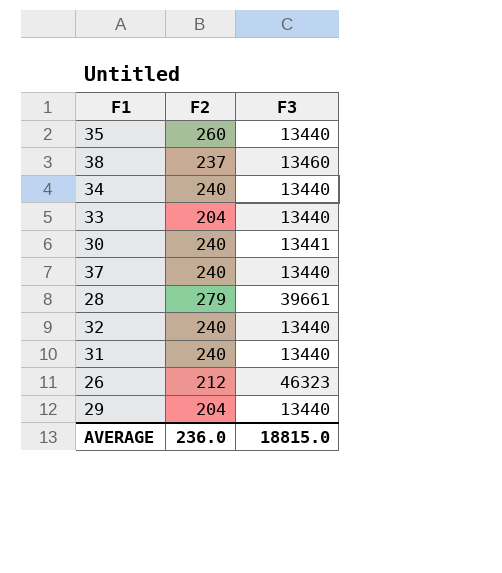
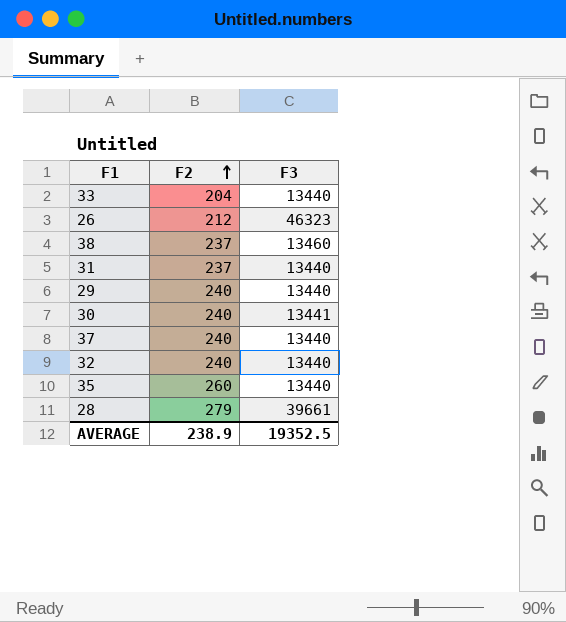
row order: none -> F2 ascending
row 34: 240 | 13440 -> none
31 | F2: 240 -> 237
29 | F2: 204 -> 240
AVERAGE | F2: 236.0 -> 238.9
AVERAGE | F3: 18815.0 -> 19352.5

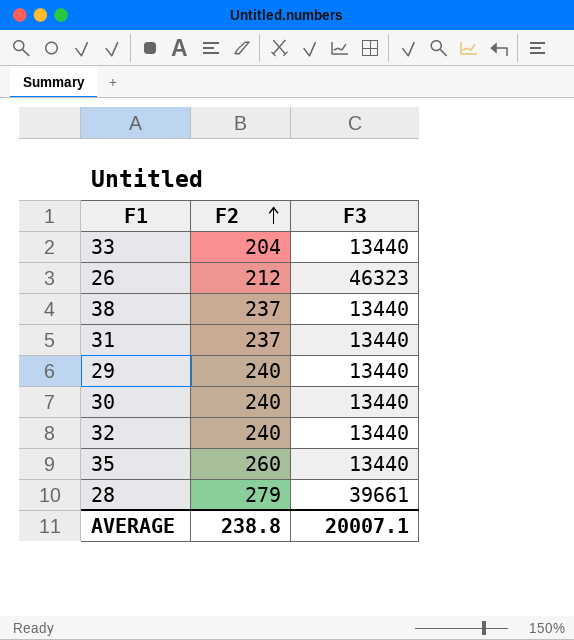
row 37: 240 | 13440 -> none
38 | F3: 13460 -> 13440
30 | F3: 13441 -> 13440
AVERAGE | F2: 238.9 -> 238.8
AVERAGE | F3: 19352.5 -> 20007.1

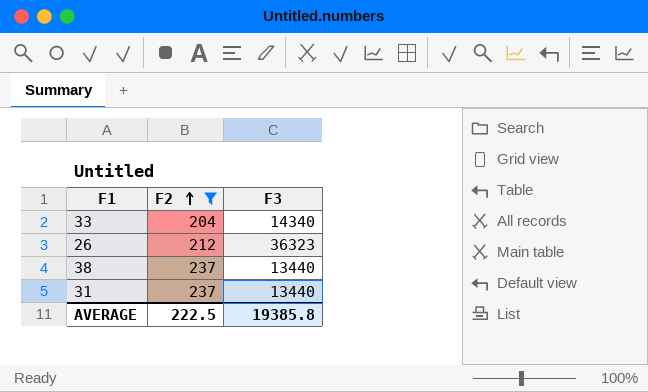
filter: none -> F2 <= 237
33 | F3: 13440 -> 14340
26 | F3: 46323 -> 36323
AVERAGE | F2: 238.8 -> 222.5
AVERAGE | F3: 20007.1 -> 19385.8

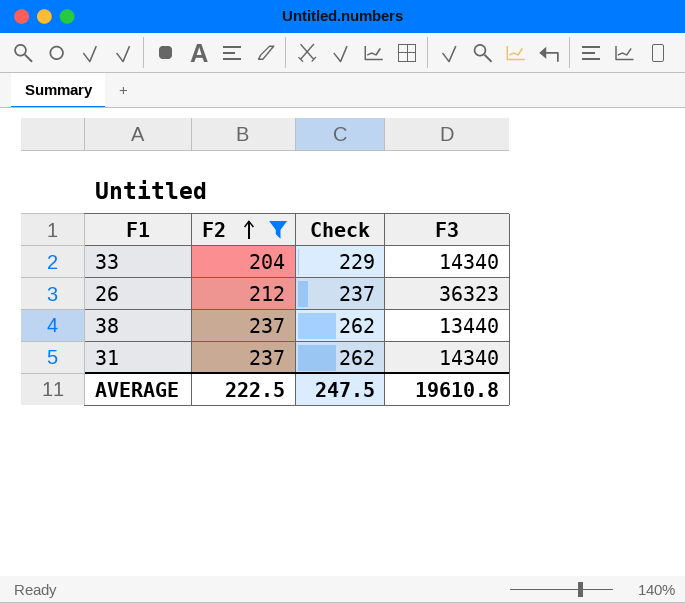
column Check | formula: none -> [F2] + 25
31 | F3: 13440 -> 14340
AVERAGE | F3: 19385.8 -> 19610.8

